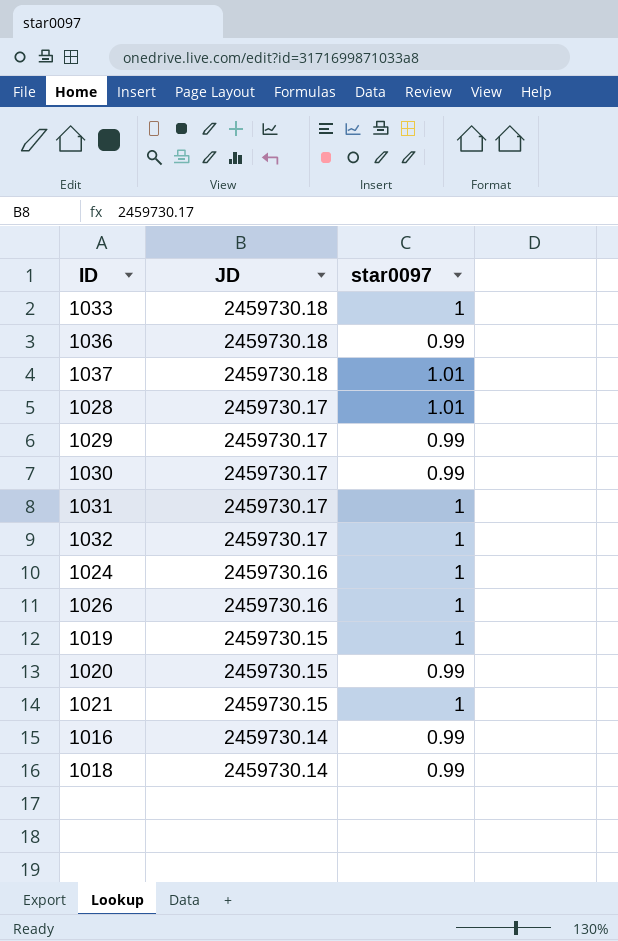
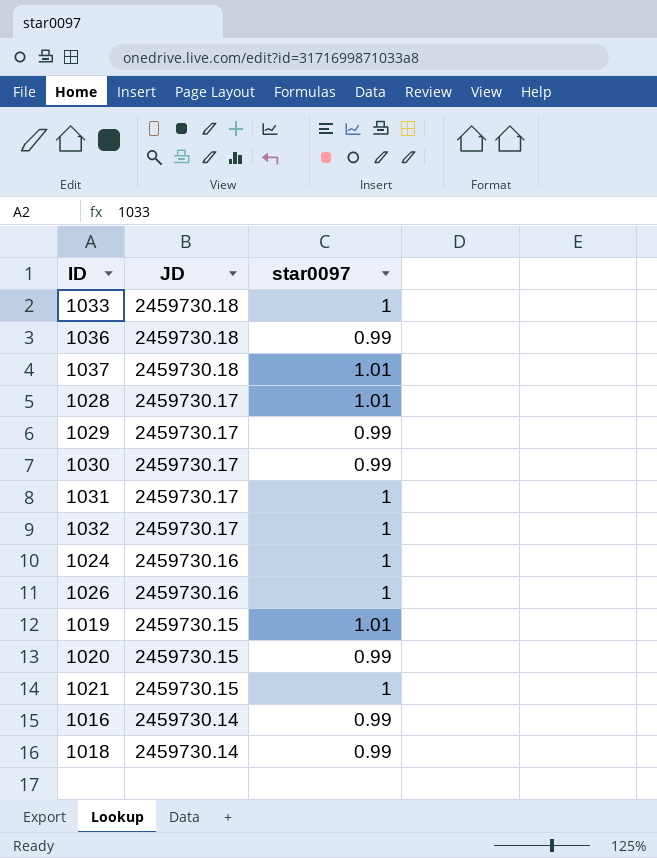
1019 | star0097: 1 -> 1.01

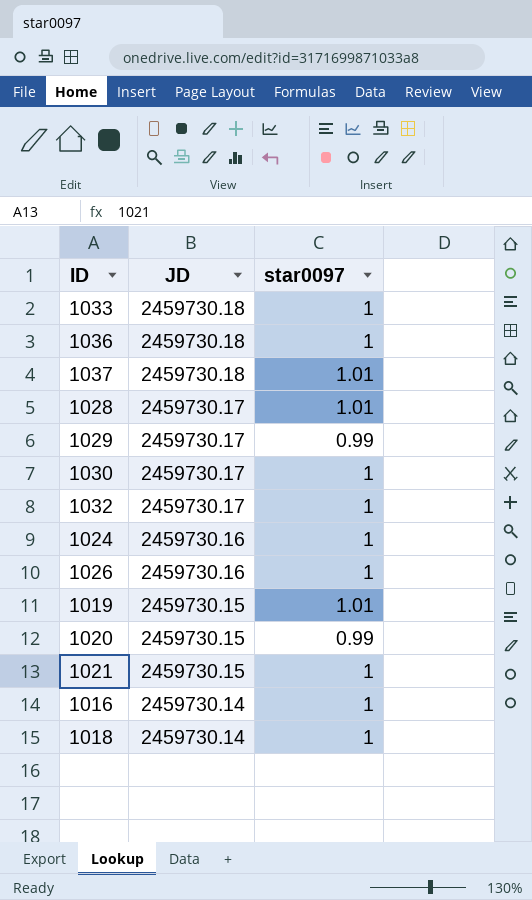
row 1031: 2459730.17 | 1 -> none
1036 | star0097: 0.99 -> 1
1030 | star0097: 0.99 -> 1
1016 | star0097: 0.99 -> 1
1018 | star0097: 0.99 -> 1

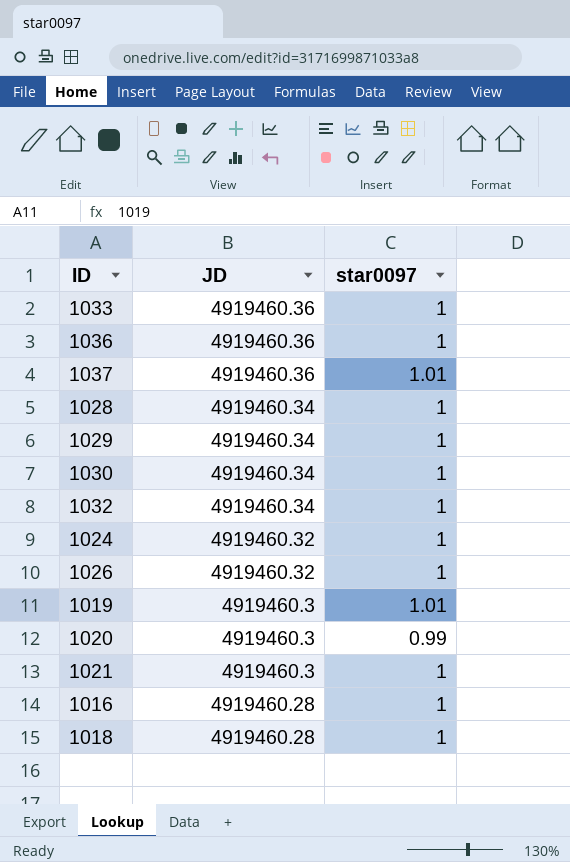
1033 | JD: 2459730.18 -> 4919460.36
1036 | JD: 2459730.18 -> 4919460.36
1037 | JD: 2459730.18 -> 4919460.36
1028 | JD: 2459730.17 -> 4919460.34
1028 | star0097: 1.01 -> 1
1029 | JD: 2459730.17 -> 4919460.34
1029 | star0097: 0.99 -> 1
1030 | JD: 2459730.17 -> 4919460.34
1032 | JD: 2459730.17 -> 4919460.34
1024 | JD: 2459730.16 -> 4919460.32
1026 | JD: 2459730.16 -> 4919460.32
1019 | JD: 2459730.15 -> 4919460.3
1020 | JD: 2459730.15 -> 4919460.3
1021 | JD: 2459730.15 -> 4919460.3
1016 | JD: 2459730.14 -> 4919460.28
1018 | JD: 2459730.14 -> 4919460.28

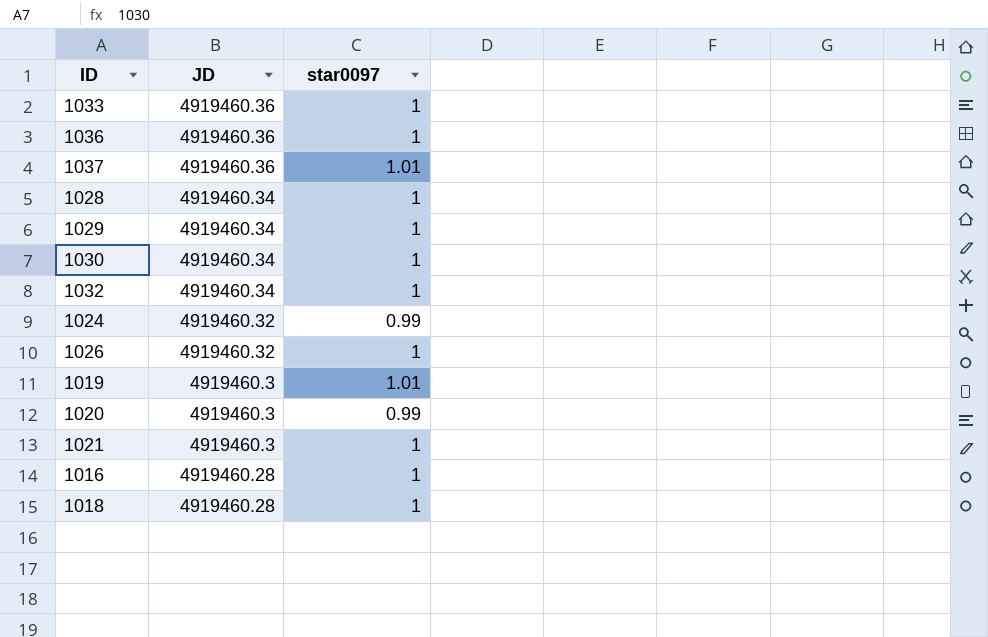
1024 | star0097: 1 -> 0.99

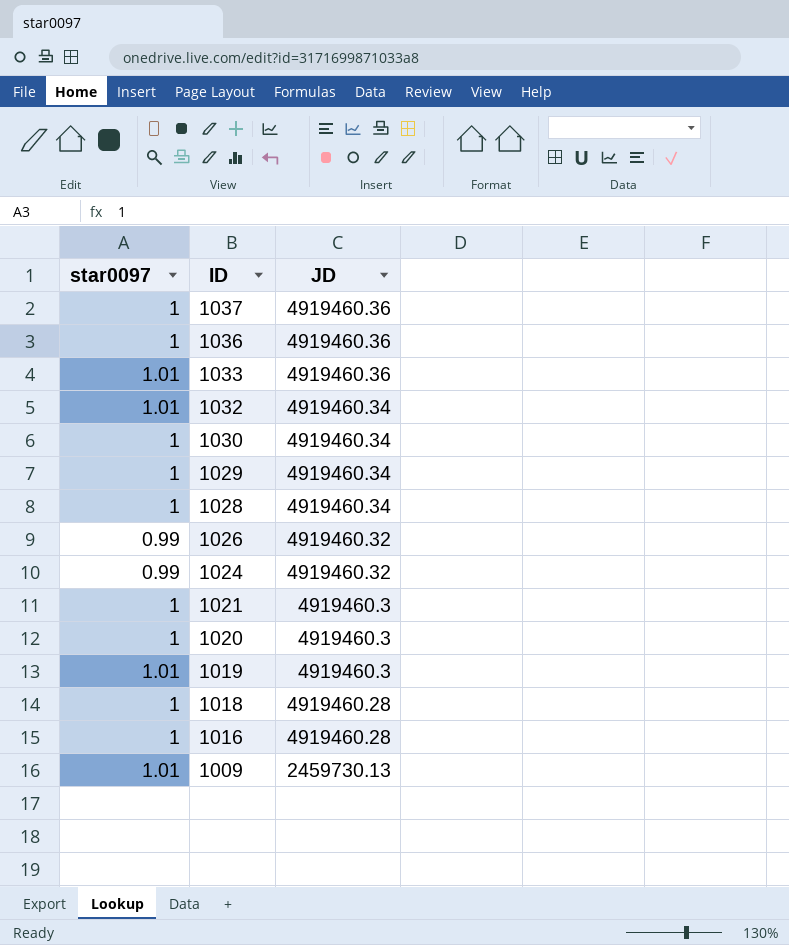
row order: JD descending -> ID descending
column star0097 | position: 3 -> 1
1037 | star0097: 1.01 -> 1
1033 | star0097: 1 -> 1.01
1032 | star0097: 1 -> 1.01
1026 | star0097: 1 -> 0.99
1020 | star0097: 0.99 -> 1
row 1009: none -> 1.01 | 2459730.13

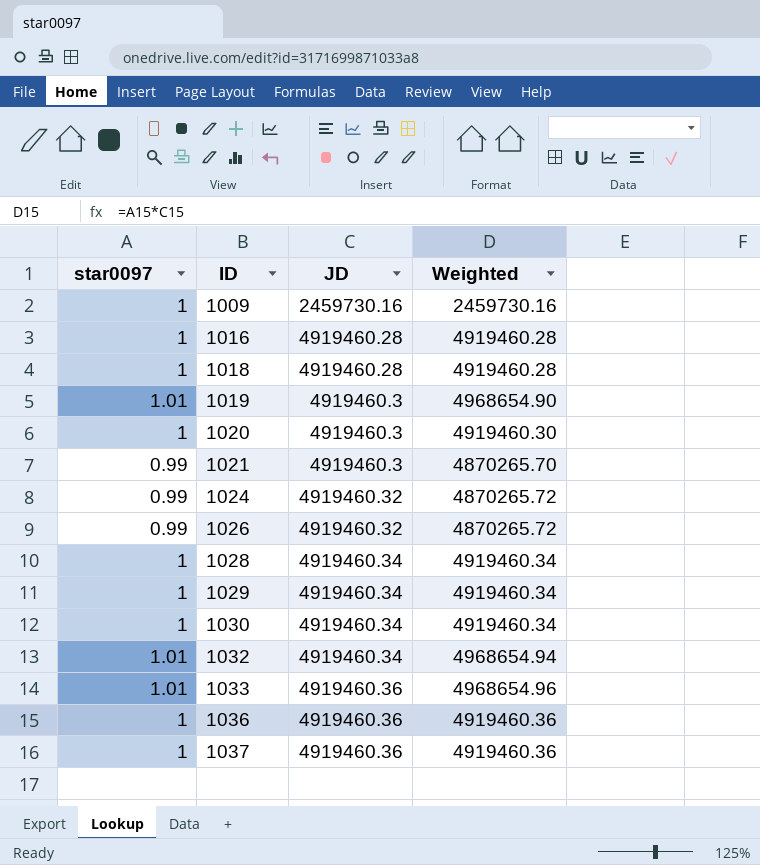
row order: ID descending -> ID ascending
column Weighted | formula: none -> [star0097] * [JD]
1009 | star0097: 1.01 -> 1
1009 | JD: 2459730.13 -> 2459730.16
1021 | star0097: 1 -> 0.99

